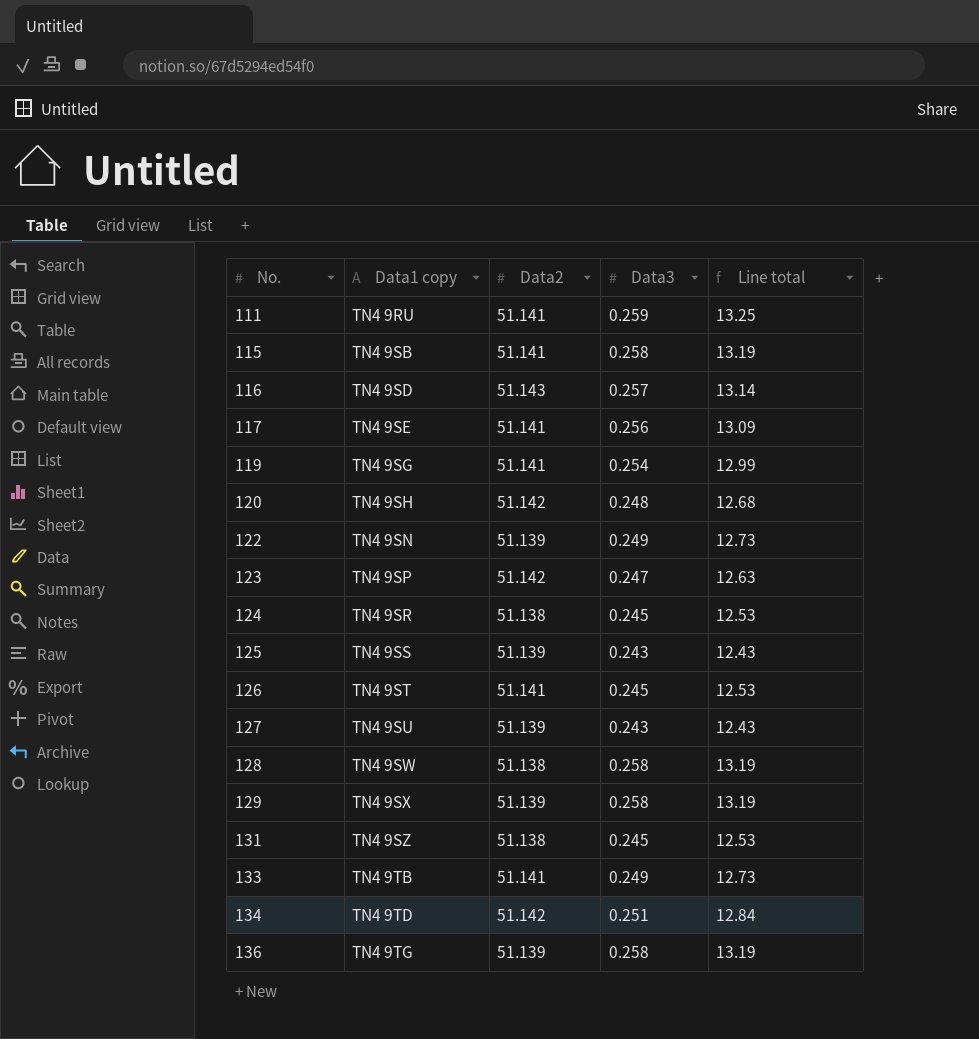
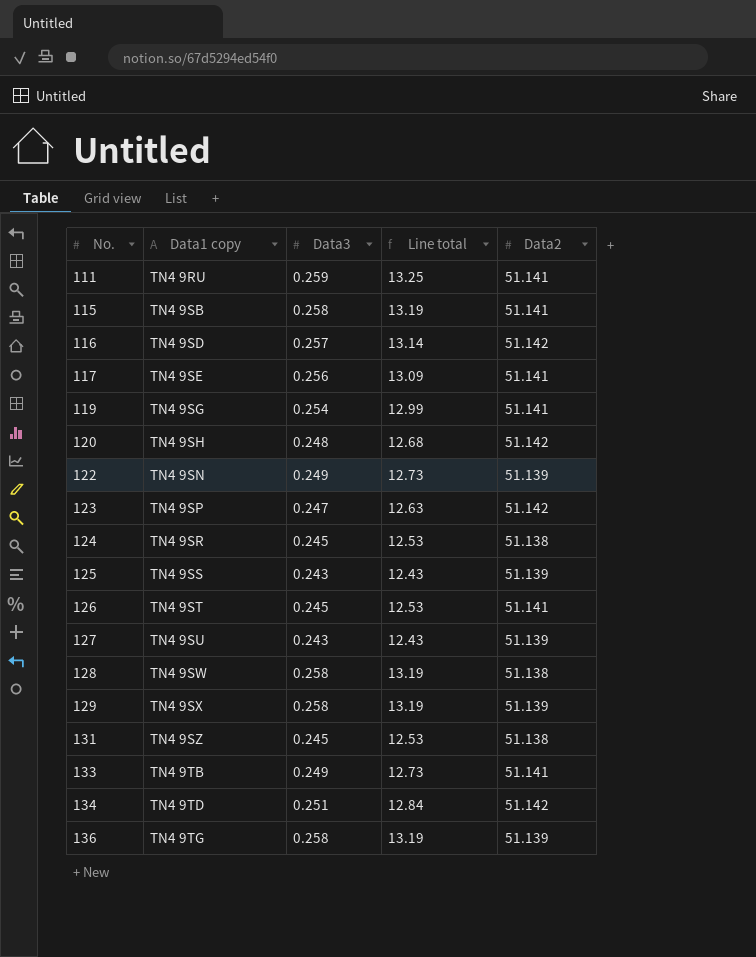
column Data2 | position: 3 -> 5
116 | Data2: 51.143 -> 51.142

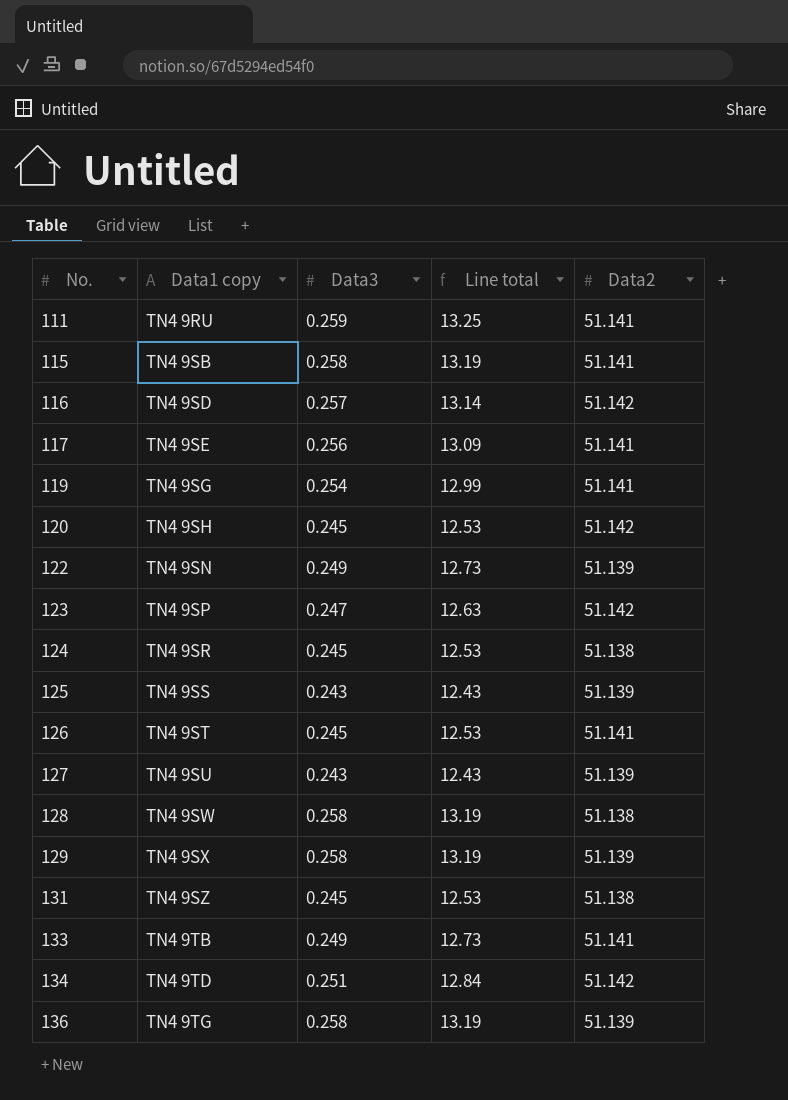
120 | Data3: 0.248 -> 0.245
120 | Line total: 12.68 -> 12.53

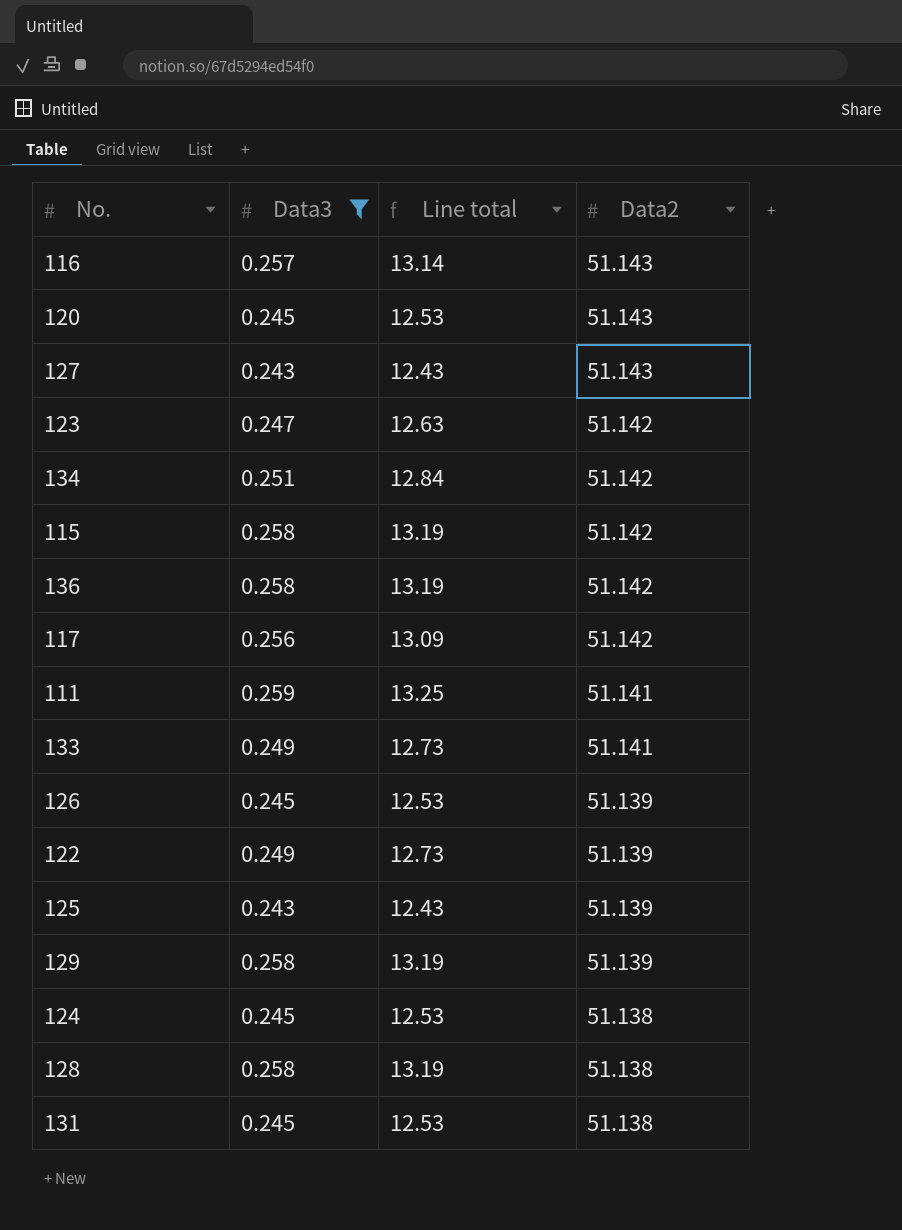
filter: none -> Data3 != 0.254
row order: No. ascending -> Data2 descending
column Data1 copy | position: 2 -> none
116 | Data2: 51.142 -> 51.143
120 | Data2: 51.142 -> 51.143
127 | Data2: 51.139 -> 51.143
115 | Data2: 51.141 -> 51.142
136 | Data2: 51.139 -> 51.142
117 | Data2: 51.141 -> 51.142
126 | Data2: 51.141 -> 51.139

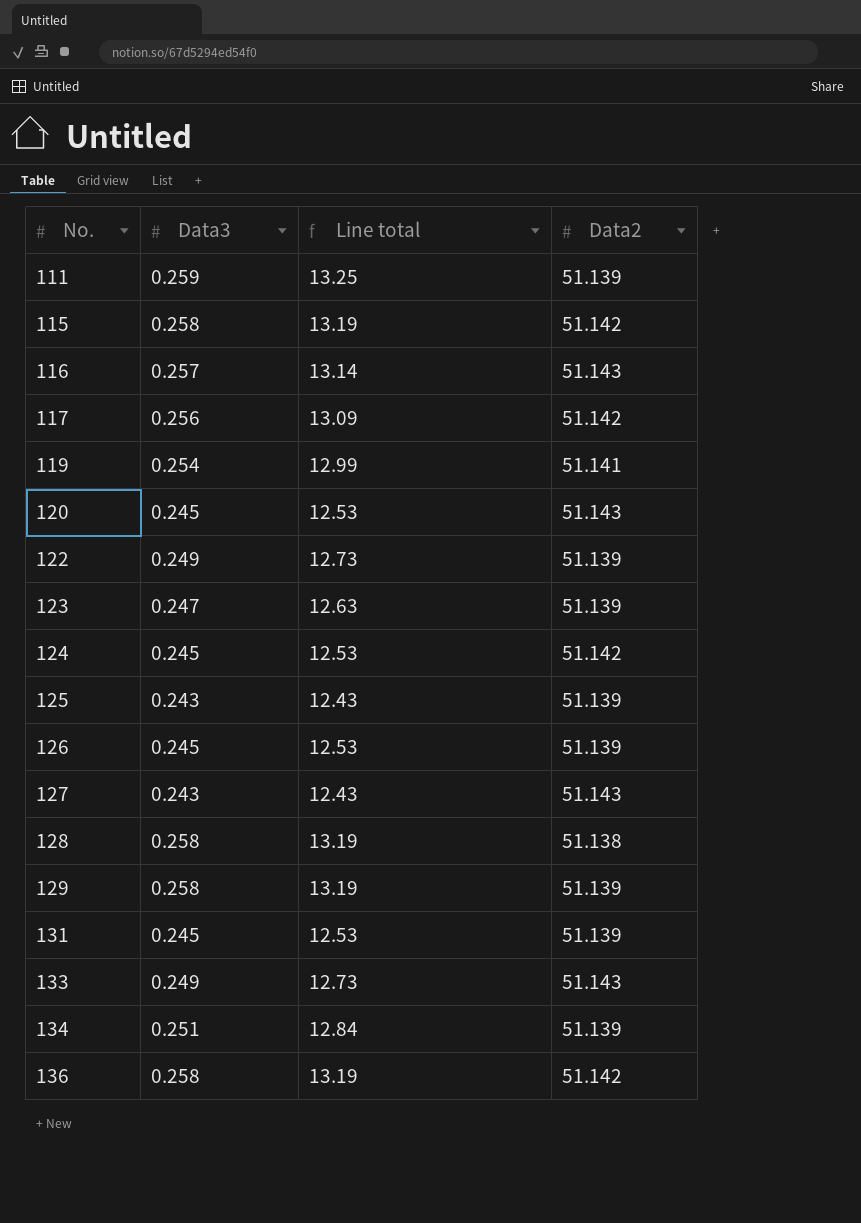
filter: Data3 != 0.254 -> none
row order: Data2 descending -> No. ascending
111 | Data2: 51.141 -> 51.139
123 | Data2: 51.142 -> 51.139
124 | Data2: 51.138 -> 51.142
131 | Data2: 51.138 -> 51.139
133 | Data2: 51.141 -> 51.143
134 | Data2: 51.142 -> 51.139

